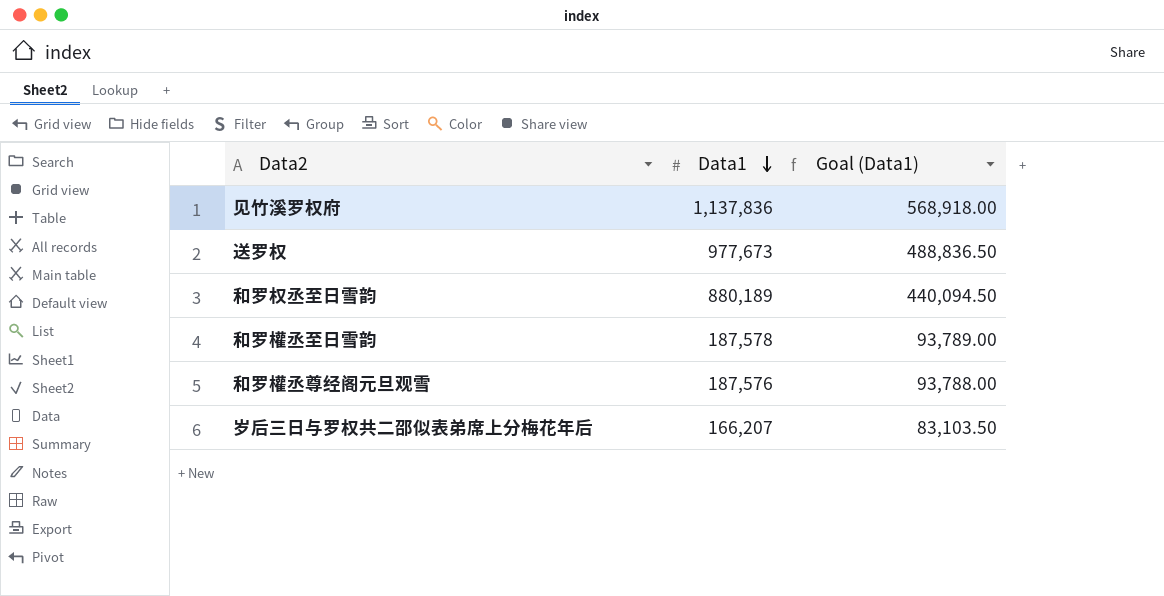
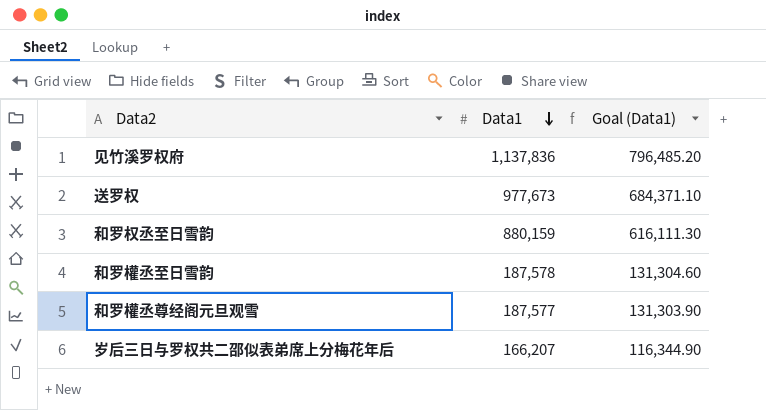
column Goal (Data1) | formula: [Data1] * 0.5 -> [Data1] * 0.7
和罗权丞至日雪韵 | Data1: 880,189 -> 880,159
和罗權丞尊经阁元旦观雪 | Data1: 187,576 -> 187,577

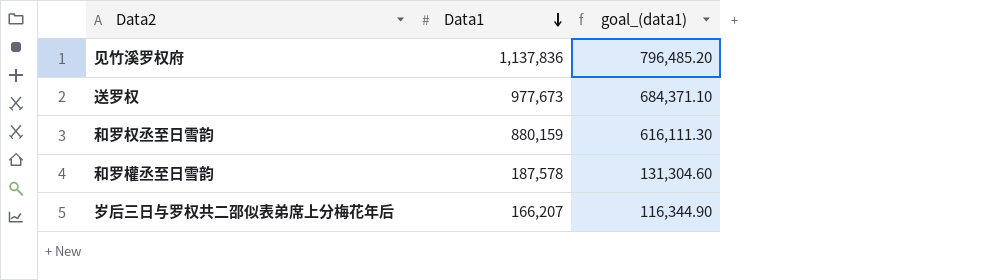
column name: Goal (Data1) -> goal_(data1)
row 和罗權丞尊经阁元旦观雪: 187,577 | 131,303.90 -> none

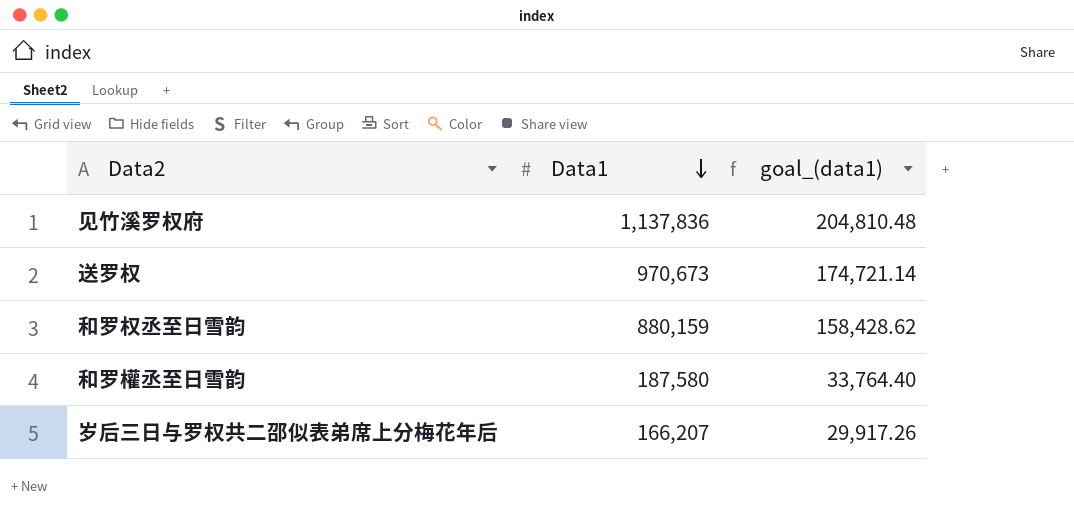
column goal_(data1) | formula: [Data1] * 0.7 -> [Data1] * 0.18
送罗权 | Data1: 977,673 -> 970,673
和罗權丞至日雪韵 | Data1: 187,578 -> 187,580

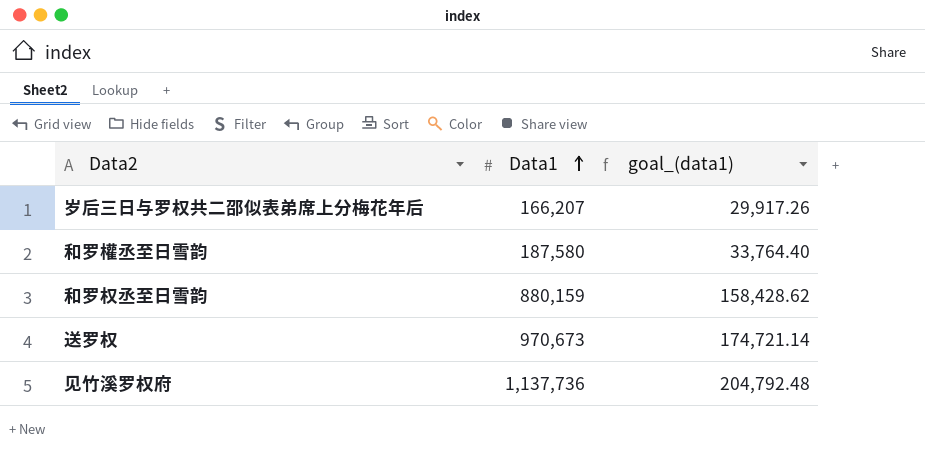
row order: Data1 descending -> Data1 ascending
见竹溪罗权府 | Data1: 1,137,836 -> 1,137,736
见竹溪罗权府 | goal_(data1): 204,810.48 -> 204,792.48

